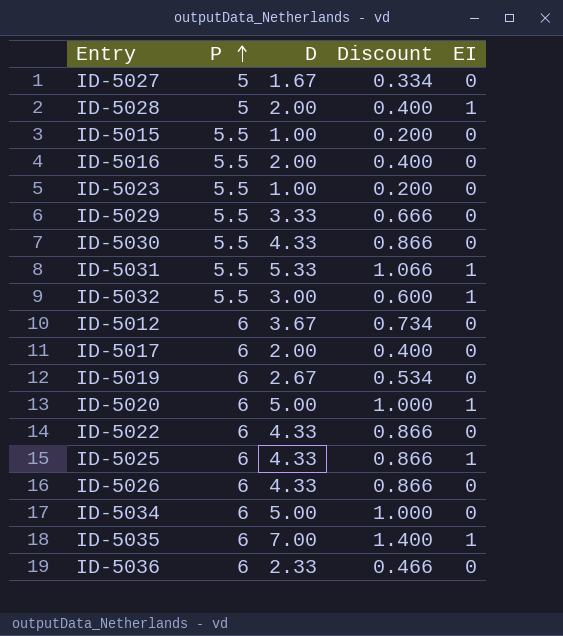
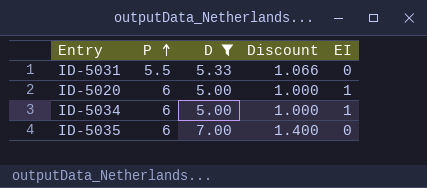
filter: none -> D >= 5.00
ID-5031 | EI: 1 -> 0
ID-5034 | EI: 0 -> 1
ID-5035 | EI: 1 -> 0

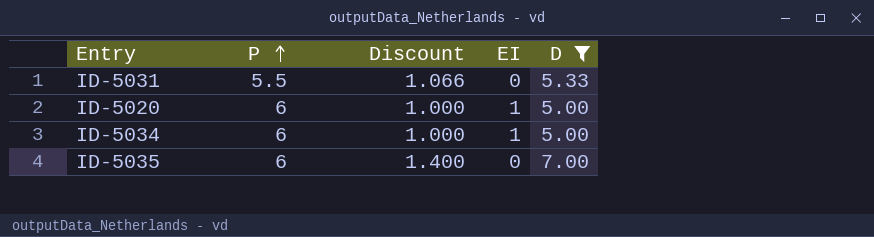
column D | position: 3 -> 5

